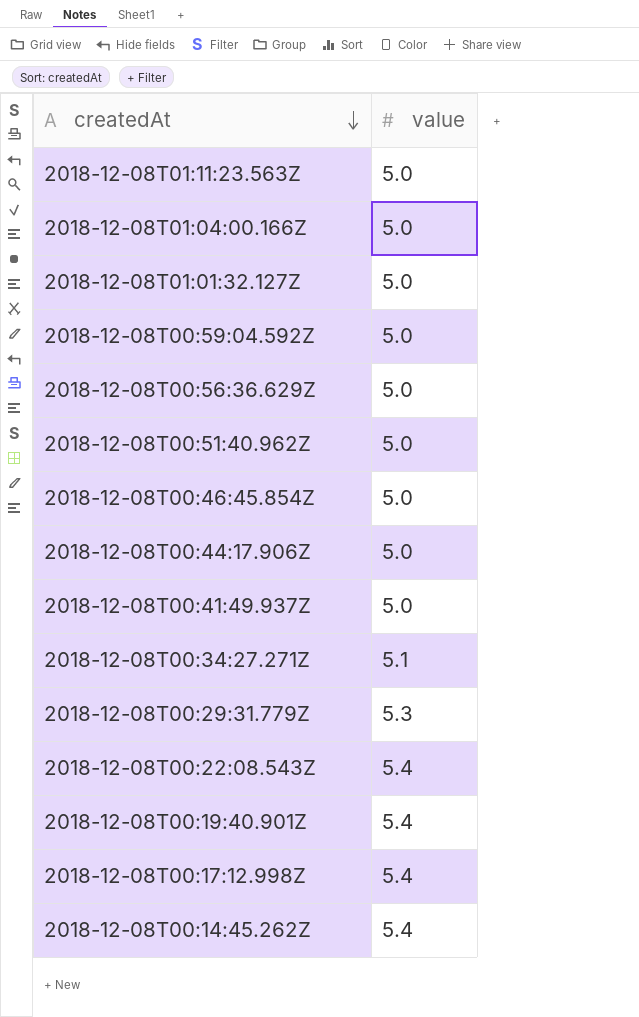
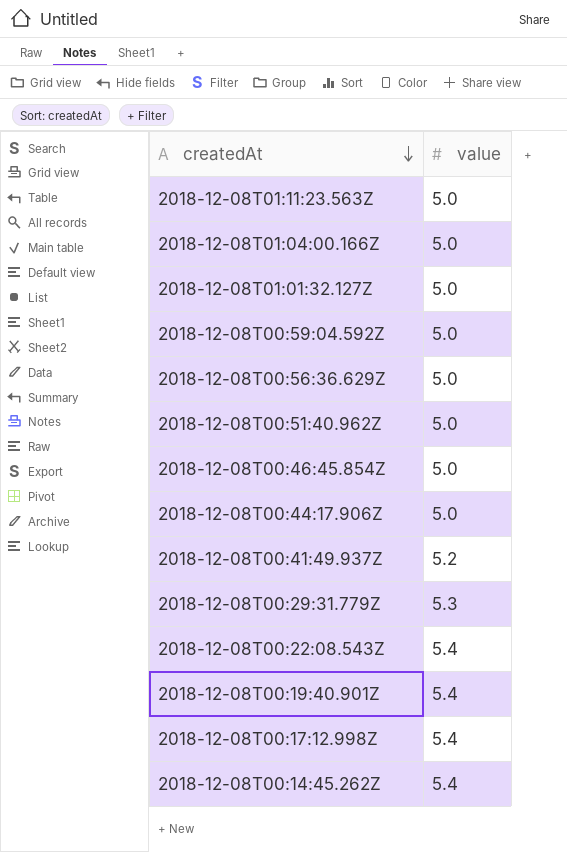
row 2018-12-08T00:34:27.271Z: 5.1 -> none
2018-12-08T00:41:49.937Z | value: 5.0 -> 5.2

